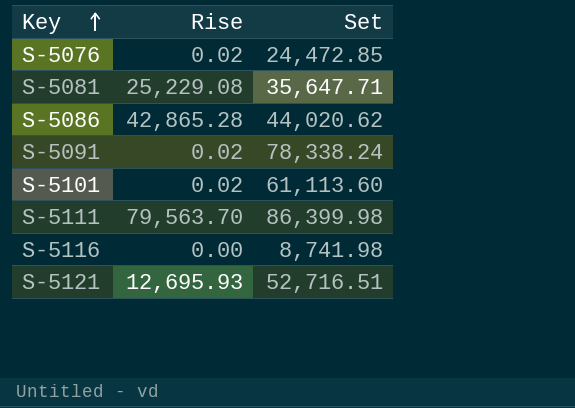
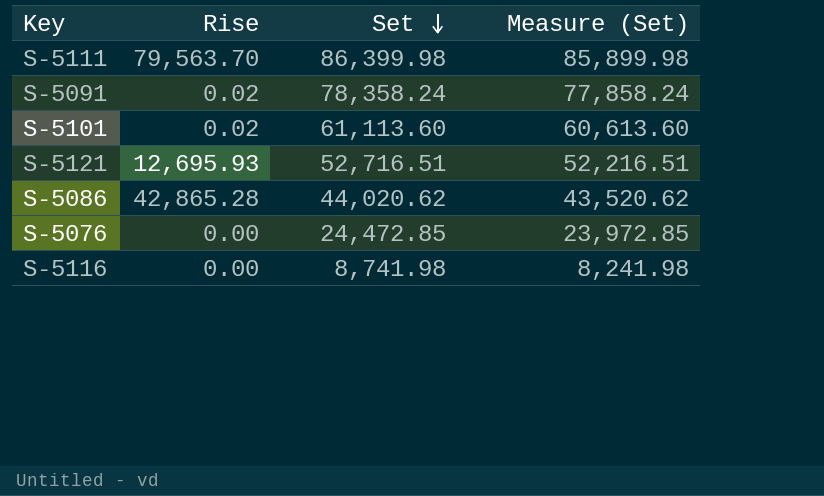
row order: Key ascending -> Set descending
column Measure (Set) | formula: none -> [Set] - 500
row S-5081: 25,229.08 | 35,647.71 -> none
S-5091 | Set: 78,338.24 -> 78,358.24
S-5076 | Rise: 0.02 -> 0.00

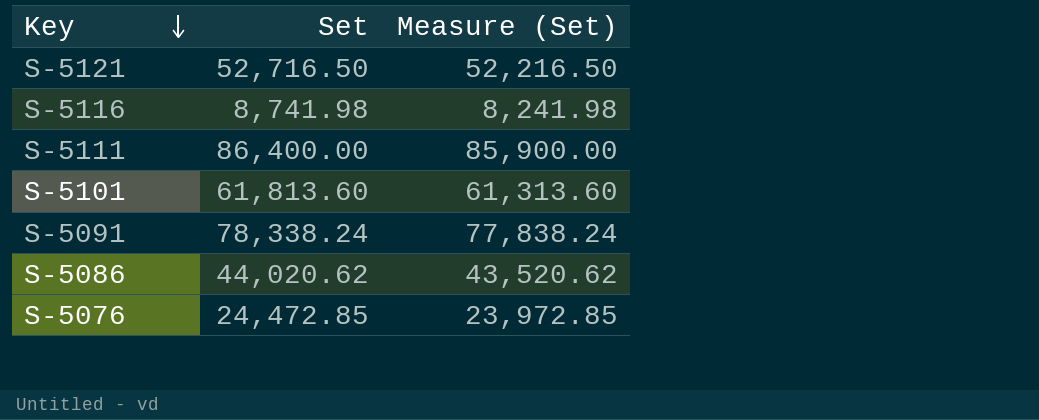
row order: Set descending -> Key descending
column Rise | position: 2 -> none
S-5121 | Set: 52,716.51 -> 52,716.50
S-5121 | Measure (Set): 52,216.51 -> 52,216.50
S-5111 | Set: 86,399.98 -> 86,400.00
S-5111 | Measure (Set): 85,899.98 -> 85,900.00
S-5101 | Set: 61,113.60 -> 61,813.60
S-5101 | Measure (Set): 60,613.60 -> 61,313.60
S-5091 | Set: 78,358.24 -> 78,338.24
S-5091 | Measure (Set): 77,858.24 -> 77,838.24

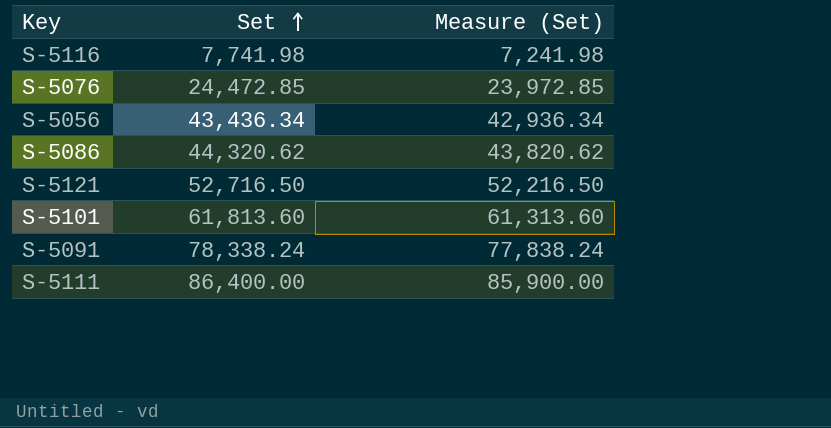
row order: Key descending -> Set ascending
S-5116 | Set: 8,741.98 -> 7,741.98
S-5116 | Measure (Set): 8,241.98 -> 7,241.98
row S-5056: none -> 43,436.34 | 42,936.34
S-5086 | Set: 44,020.62 -> 44,320.62
S-5086 | Measure (Set): 43,520.62 -> 43,820.62

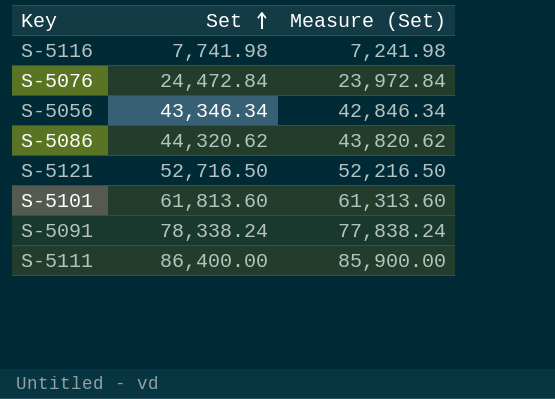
S-5076 | Set: 24,472.85 -> 24,472.84
S-5076 | Measure (Set): 23,972.85 -> 23,972.84
S-5056 | Set: 43,436.34 -> 43,346.34
S-5056 | Measure (Set): 42,936.34 -> 42,846.34

